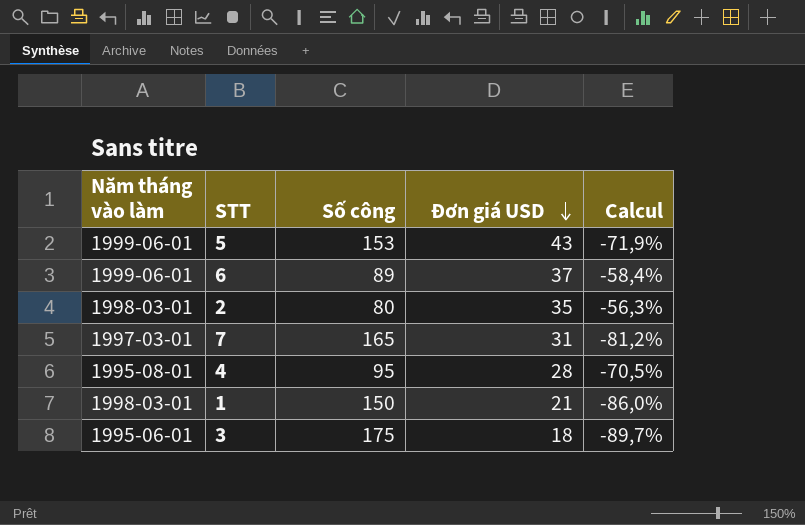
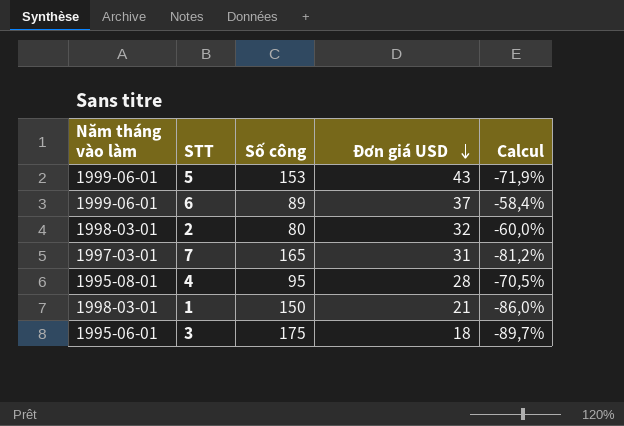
2 | Đơn giá USD: 35 -> 32
2 | Calcul: -56,3% -> -60,0%

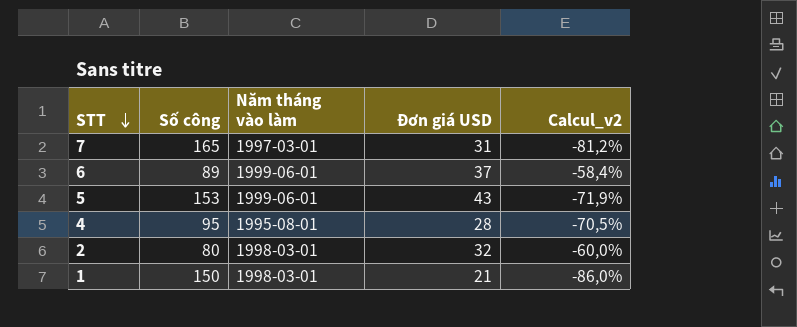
row order: Đơn giá USD descending -> STT descending
column Năm tháng vào làm | position: 1 -> 3
column name: Calcul -> Calcul_v2
row 3: 1995-06-01 | 175 | 18 | -89,7% -> none

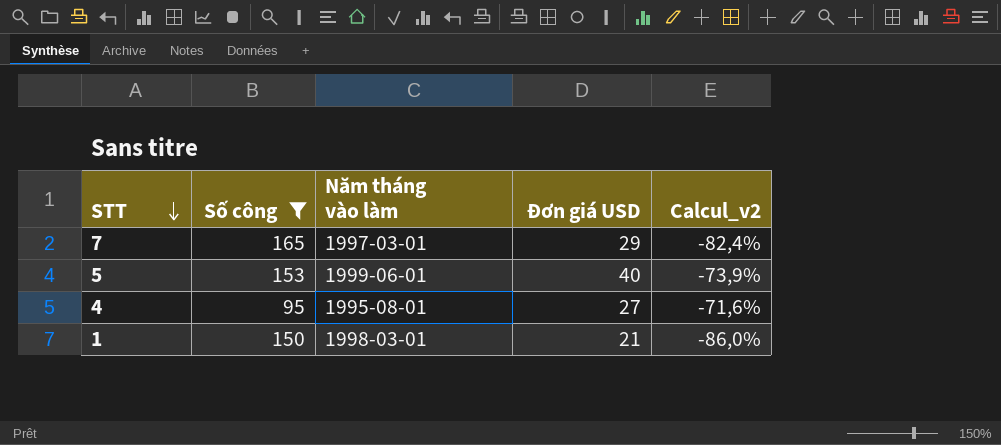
filter: none -> Số công >= 95
7 | Đơn giá USD: 31 -> 29
7 | Calcul_v2: -81,2% -> -82,4%
5 | Đơn giá USD: 43 -> 40
5 | Calcul_v2: -71,9% -> -73,9%
4 | Đơn giá USD: 28 -> 27
4 | Calcul_v2: -70,5% -> -71,6%

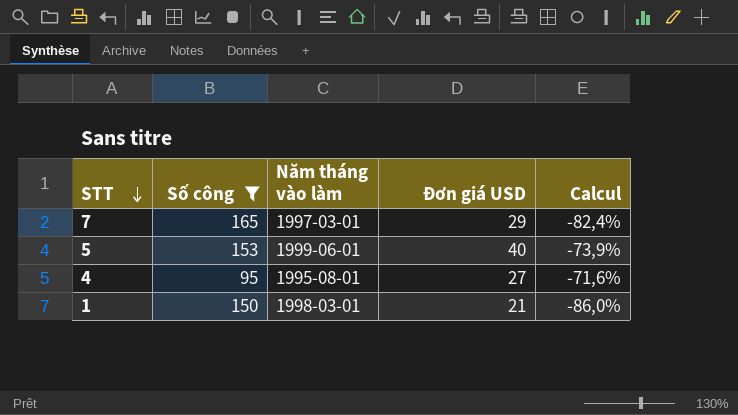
column name: Calcul_v2 -> Calcul

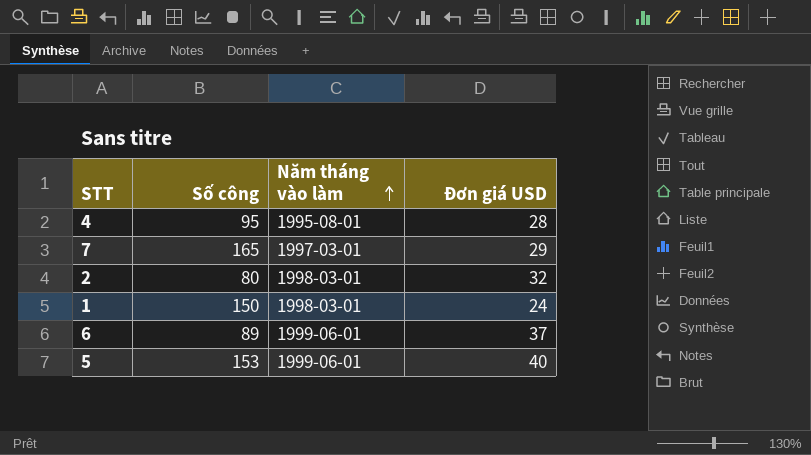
filter: Số công >= 95 -> none
row order: STT descending -> Năm tháng vào làm ascending
column Calcul | formula: ([Đơn giá USD] - [Số công]) / [Số công] -> none
4 | Đơn giá USD: 27 -> 28
1 | Đơn giá USD: 21 -> 24

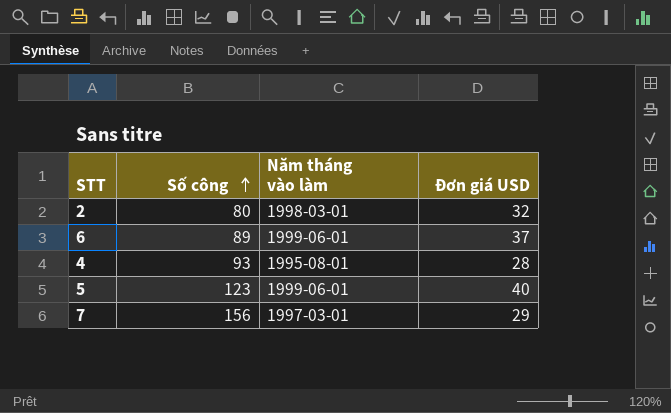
row order: Năm tháng vào làm ascending -> Số công ascending
row 1: 150 | 1998-03-01 | 24 -> none
4 | Số công: 95 -> 93
5 | Số công: 153 -> 123
7 | Số công: 165 -> 156

